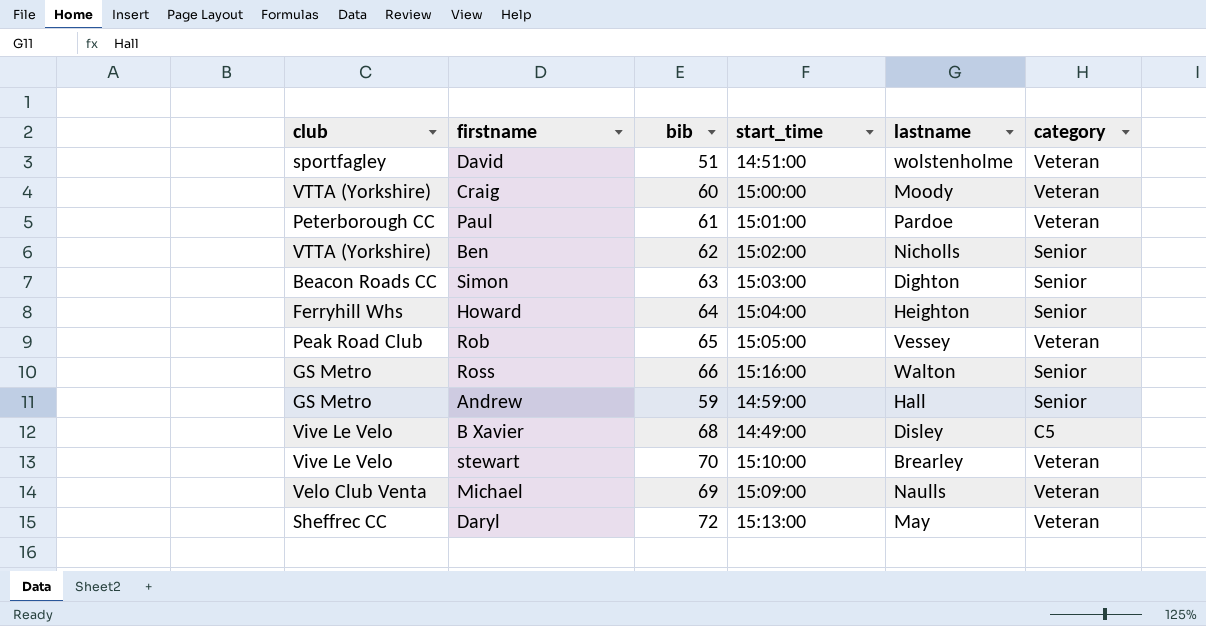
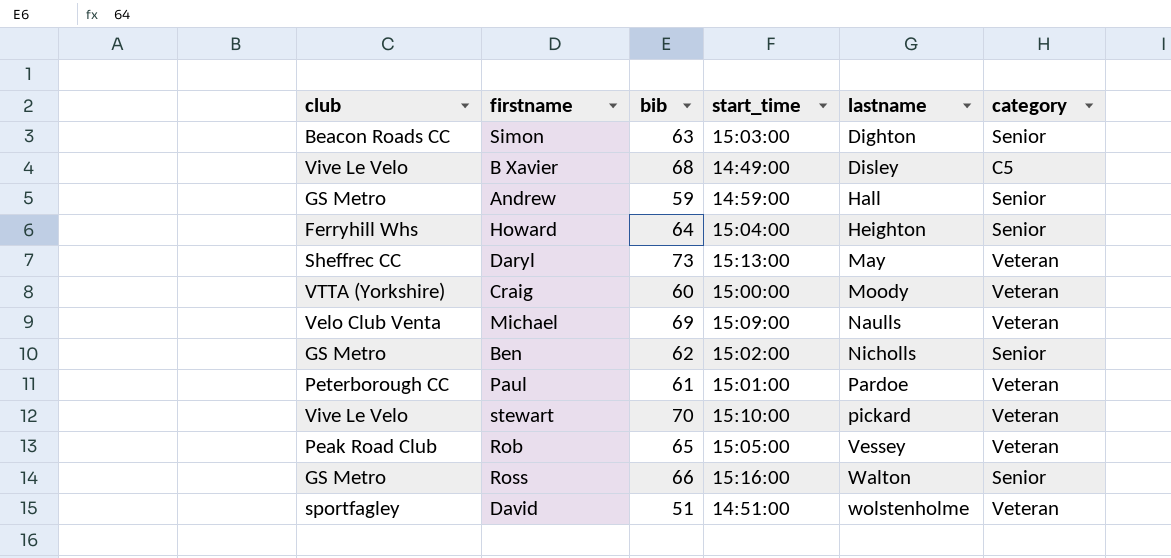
row order: none -> lastname ascending
Daryl | bib: 72 -> 73
Ben | club: VTTA (Yorkshire) -> GS Metro
stewart | lastname: Brearley -> pickard

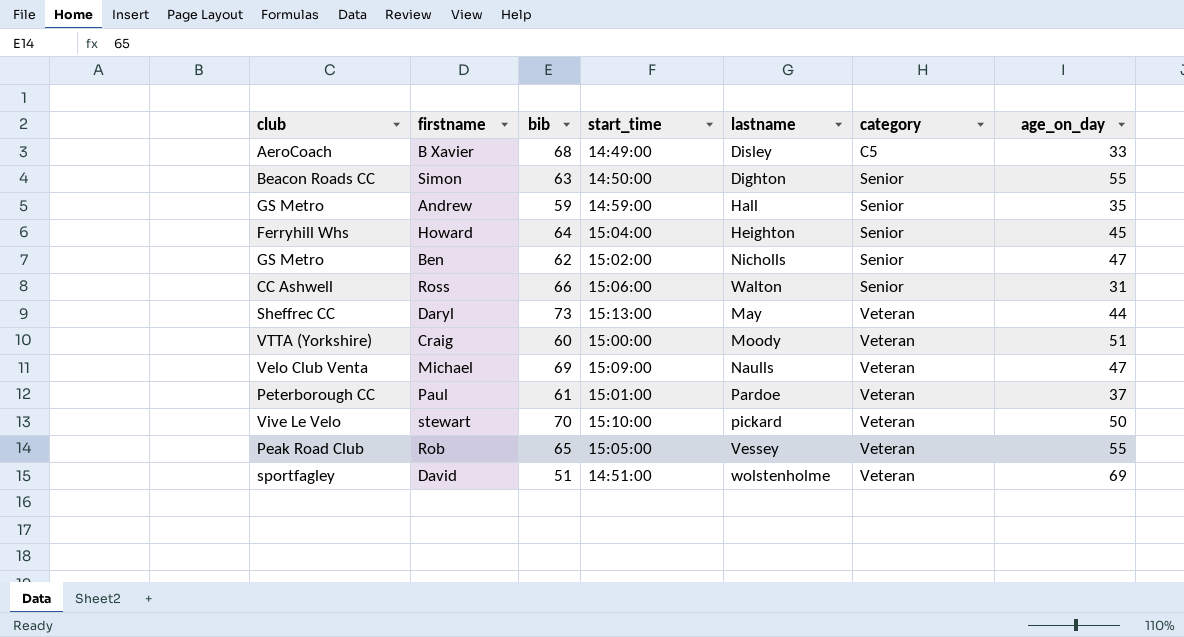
row order: lastname ascending -> category ascending
column age_on_day | position: none -> 7
B Xavier | club: Vive Le Velo -> AeroCoach
Simon | start_time: 15:03:00 -> 14:50:00
Ross | club: GS Metro -> CC Ashwell
Ross | start_time: 15:16:00 -> 15:06:00

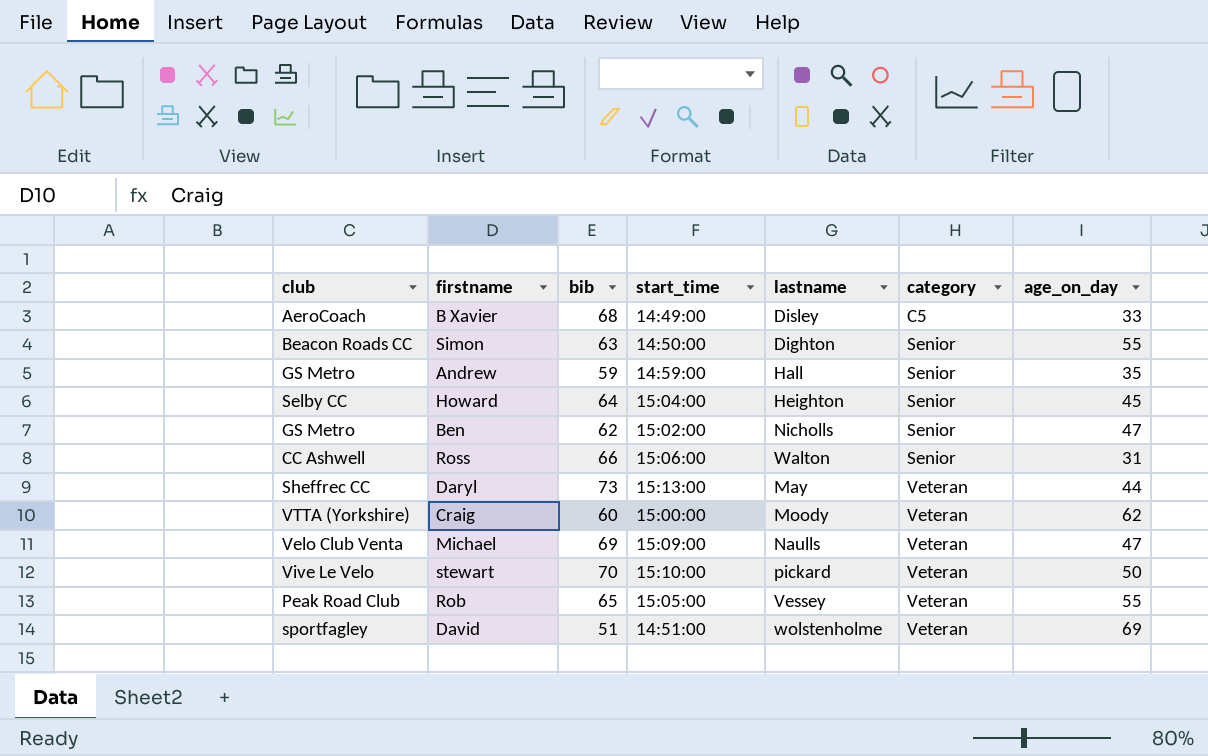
row Paul: Peterborough CC | 61 | 15:01:00 | Pardoe | Veteran | 37 -> none
Howard | club: Ferryhill Whs -> Selby CC
Craig | age_on_day: 51 -> 62

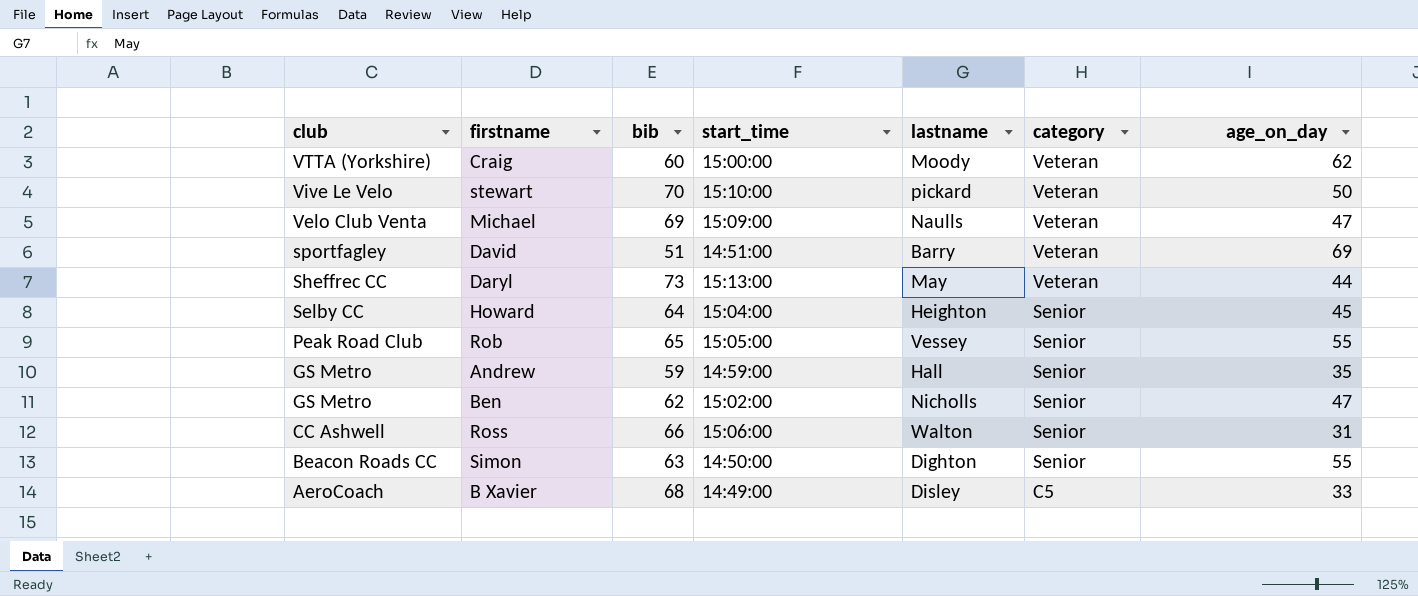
row order: category ascending -> club descending
David | lastname: wolstenholme -> Barry
Rob | category: Veteran -> Senior

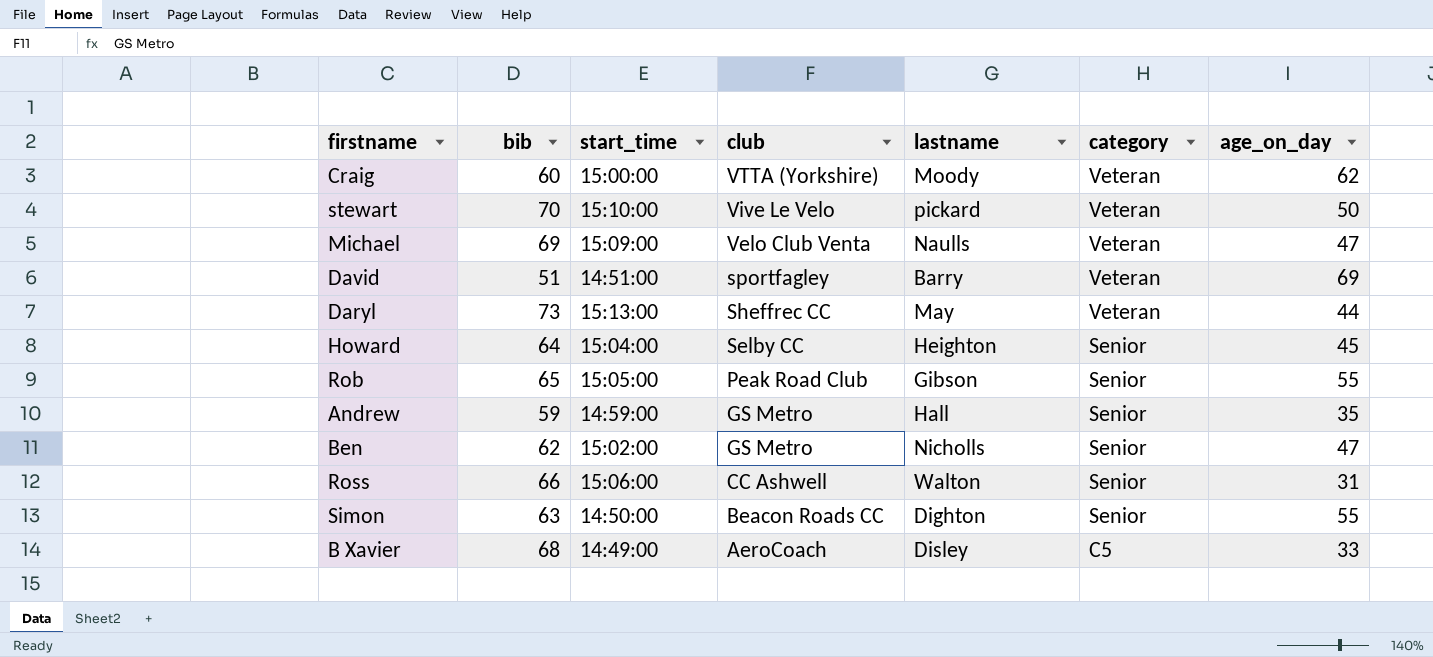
column club | position: 1 -> 4
Rob | lastname: Vessey -> Gibson

